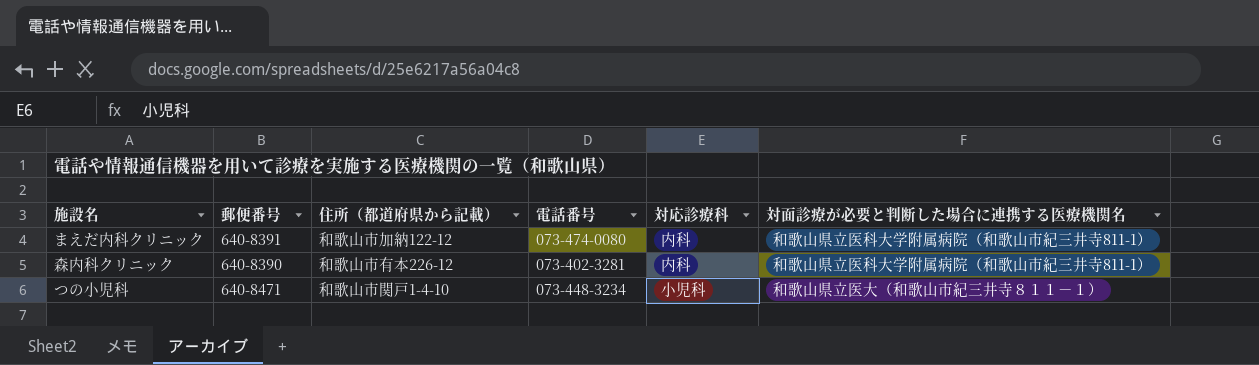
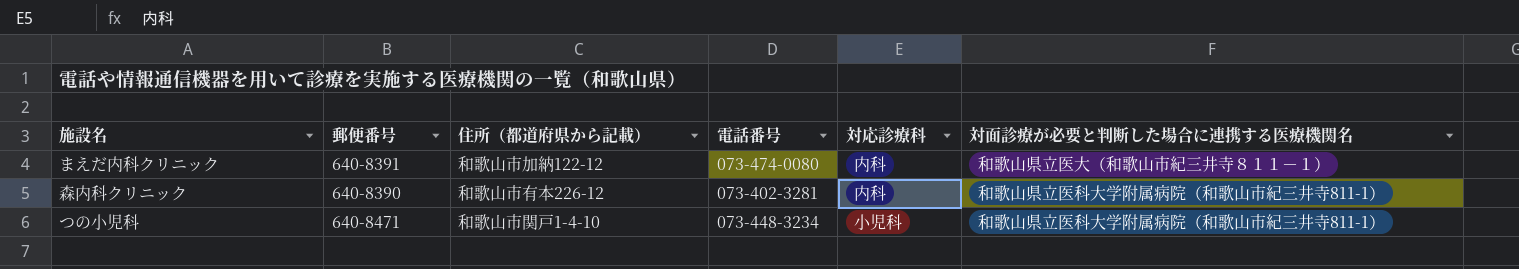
まえだ内科クリニック | 対面診療が必要と判断した場合に連携する医療機関名: 和歌山県立医科大学附属病院（和歌山市紀三井寺811-1） -> 和歌山県立医大（和歌山市紀三井寺８１１－１）
つの小児科 | 対面診療が必要と判断した場合に連携する医療機関名: 和歌山県立医大（和歌山市紀三井寺８１１－１） -> 和歌山県立医科大学附属病院（和歌山市紀三井寺811-1）

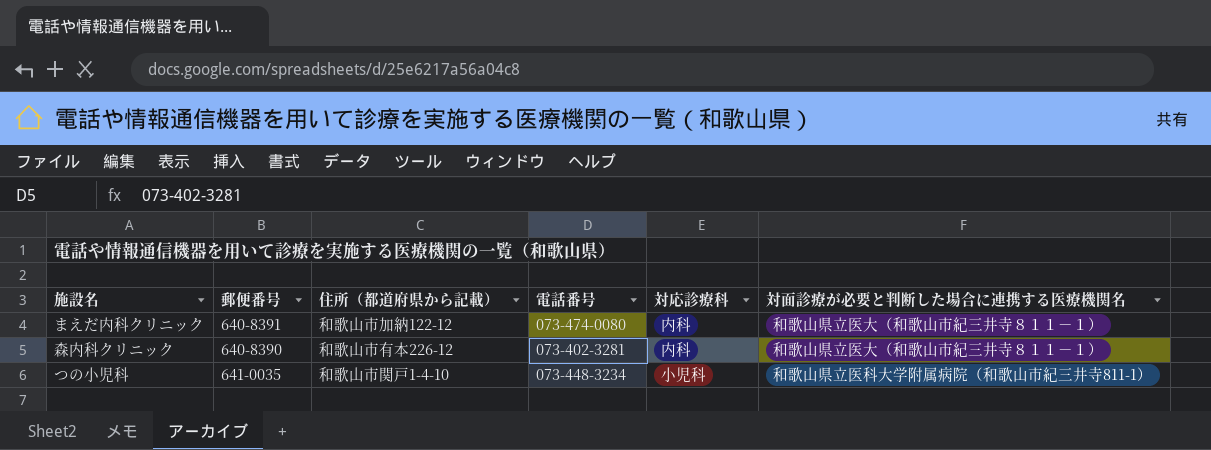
森内科クリニック | 対面診療が必要と判断した場合に連携する医療機関名: 和歌山県立医科大学附属病院（和歌山市紀三井寺811-1） -> 和歌山県立医大（和歌山市紀三井寺８１１－１）
つの小児科 | 郵便番号: 640-8471 -> 641-0035

